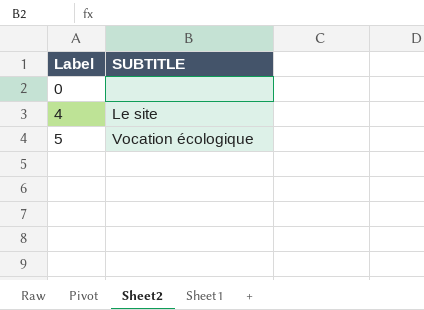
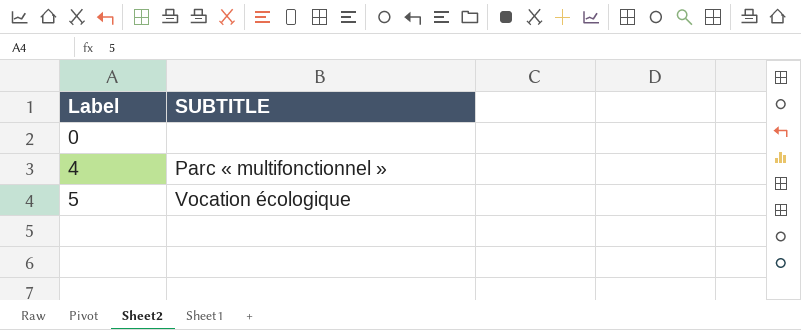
4 | SUBTITLE: Le site -> Parc « multifonctionnel »

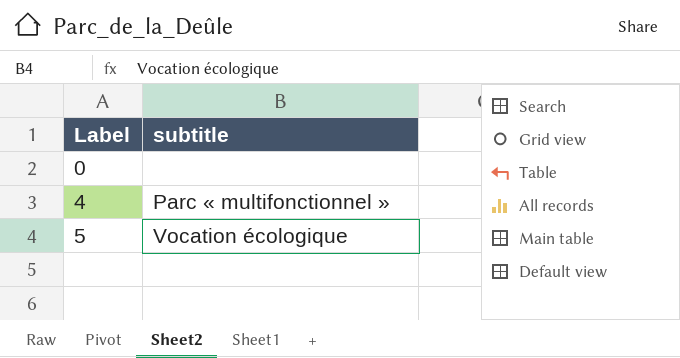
column name: SUBTITLE -> subtitle

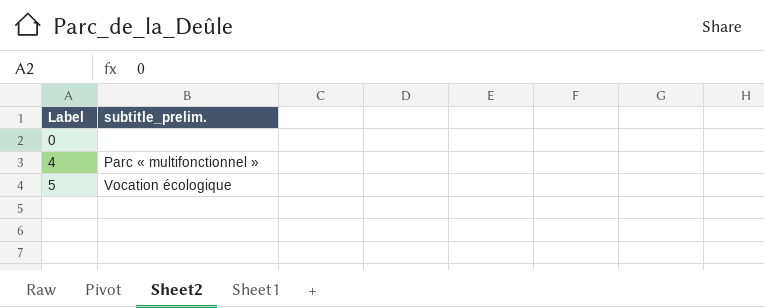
column name: subtitle -> subtitle_prelim.

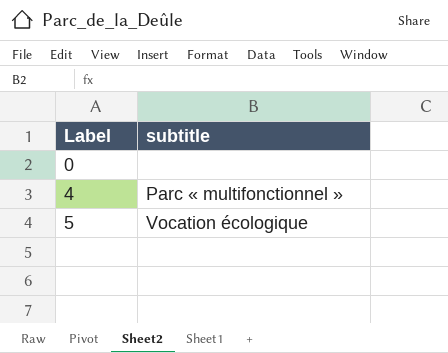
column name: subtitle_prelim. -> subtitle

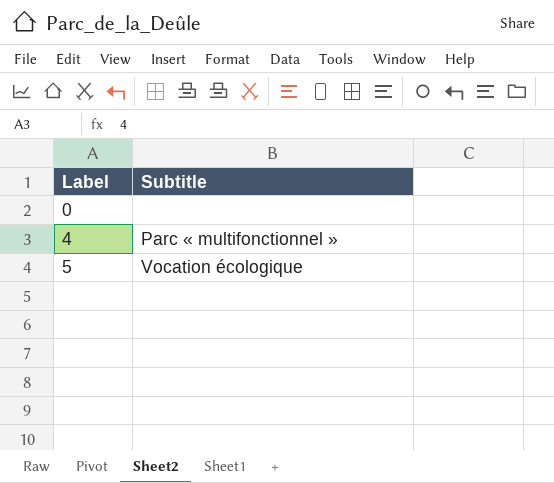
column name: subtitle -> Subtitle

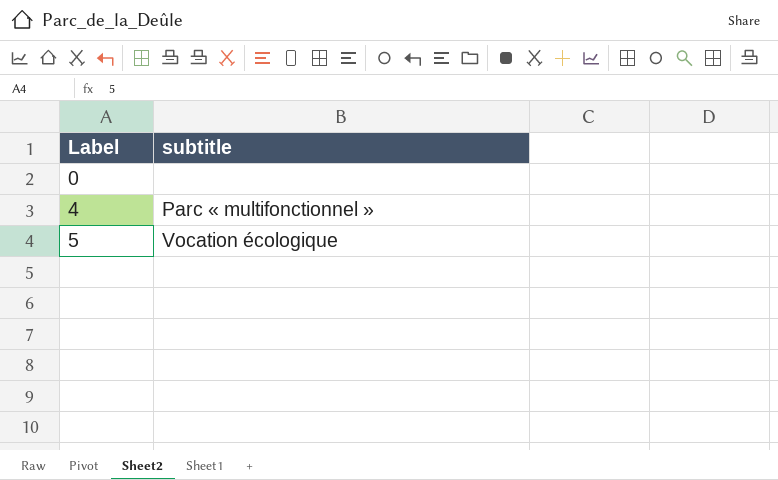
column name: Subtitle -> subtitle

